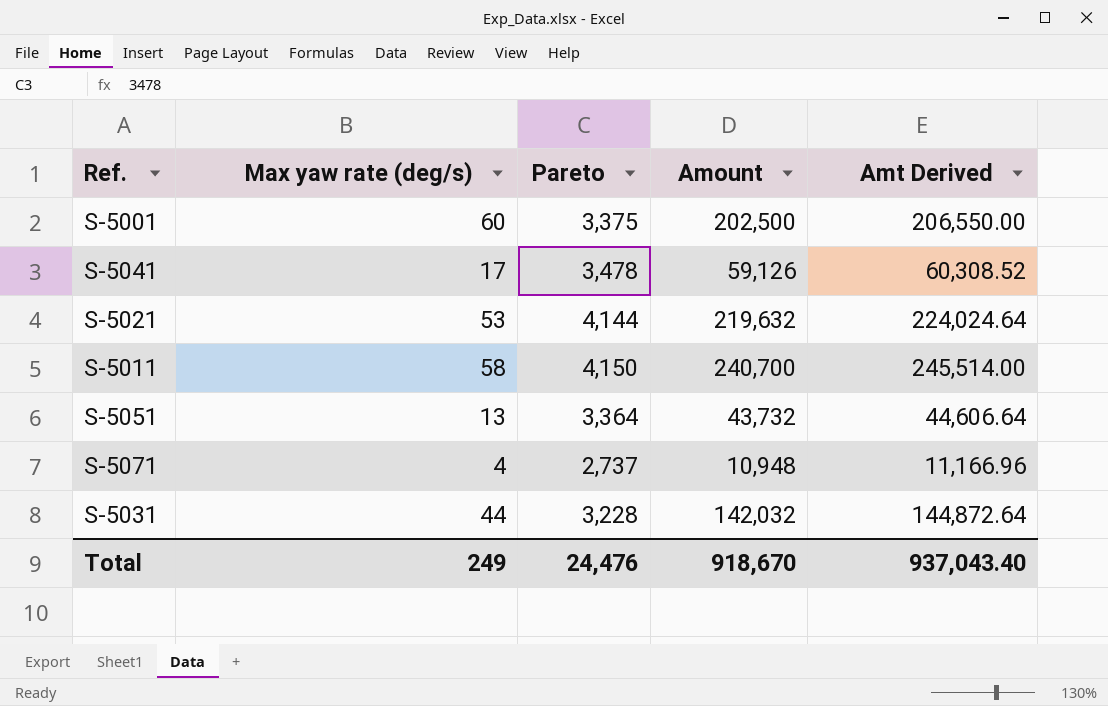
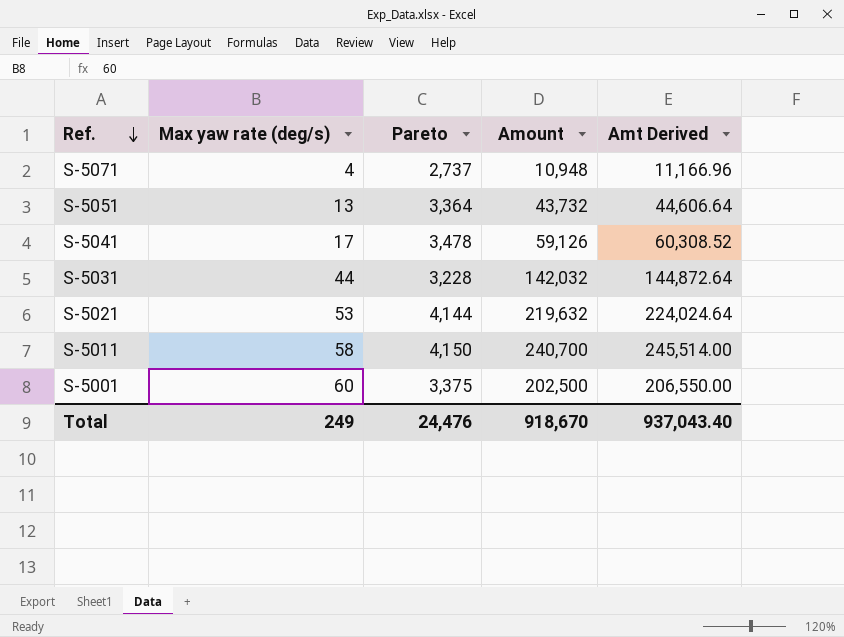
row order: none -> Ref. descending

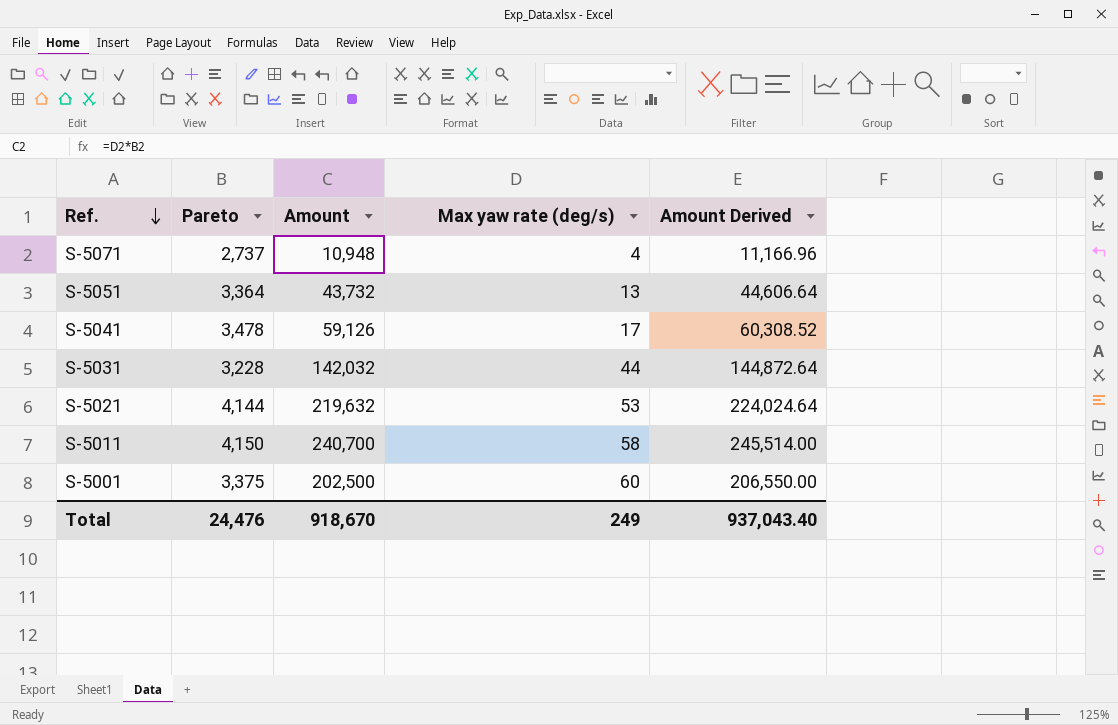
column Max yaw rate (deg/s) | position: 2 -> 4
column name: Amt Derived -> Amount Derived

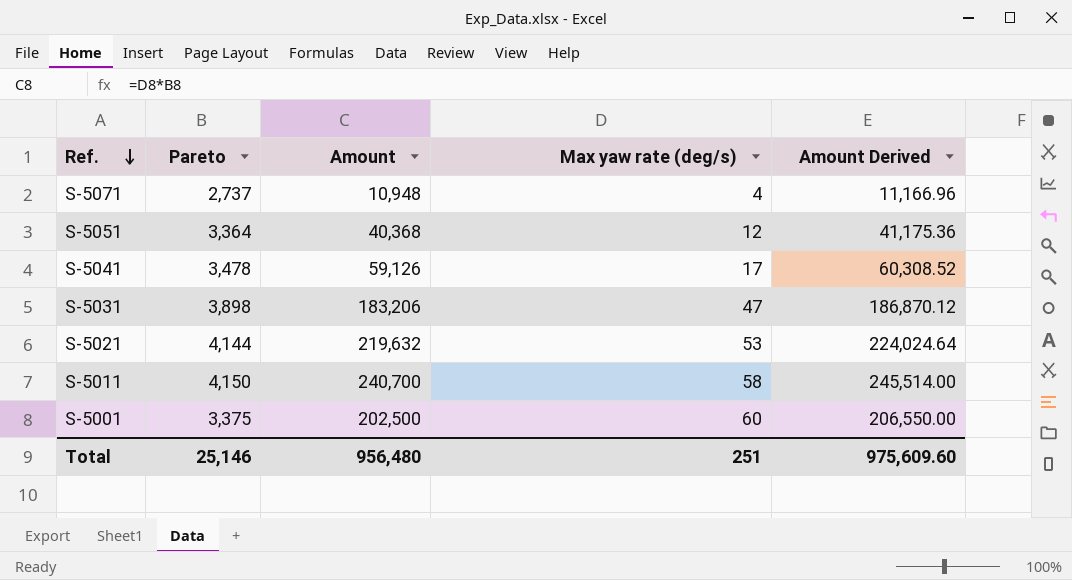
S-5051 | Amount: 43,732 -> 40,368
S-5051 | Max yaw rate (deg/s): 13 -> 12
S-5051 | Amount Derived: 44,606.64 -> 41,175.36
S-5031 | Pareto: 3,228 -> 3,898
S-5031 | Amount: 142,032 -> 183,206
S-5031 | Max yaw rate (deg/s): 44 -> 47
S-5031 | Amount Derived: 144,872.64 -> 186,870.12
Total | Pareto: 24,476 -> 25,146
Total | Amount: 918,670 -> 956,480
Total | Max yaw rate (deg/s): 249 -> 251
Total | Amount Derived: 937,043.40 -> 975,609.60

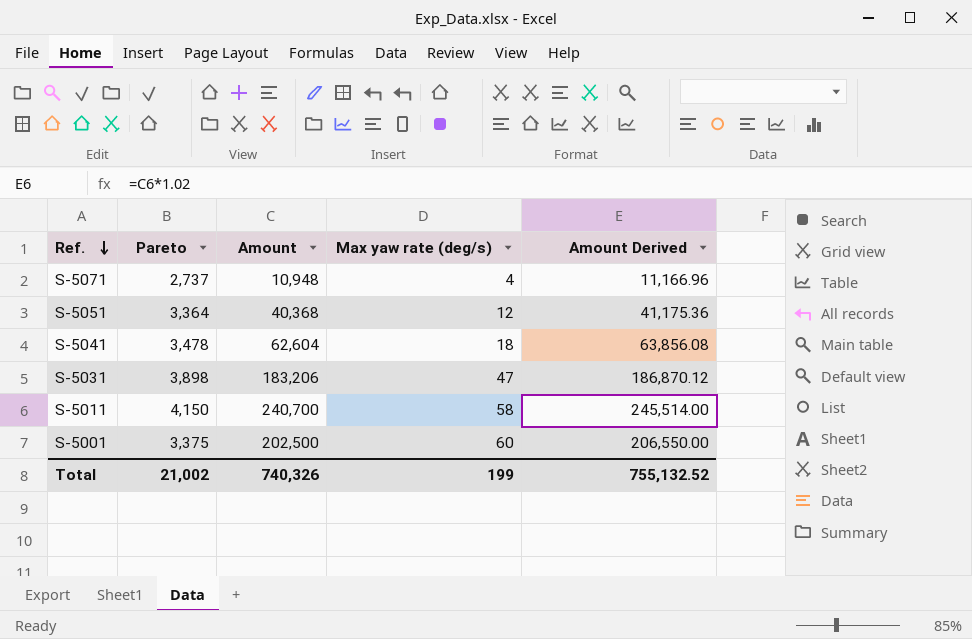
row S-5021: 4,144 | 219,632 | 53 | 224,024.64 -> none
S-5041 | Amount: 59,126 -> 62,604
S-5041 | Max yaw rate (deg/s): 17 -> 18
S-5041 | Amount Derived: 60,308.52 -> 63,856.08
Total | Pareto: 25,146 -> 21,002
Total | Amount: 956,480 -> 740,326
Total | Max yaw rate (deg/s): 251 -> 199
Total | Amount Derived: 975,609.60 -> 755,132.52

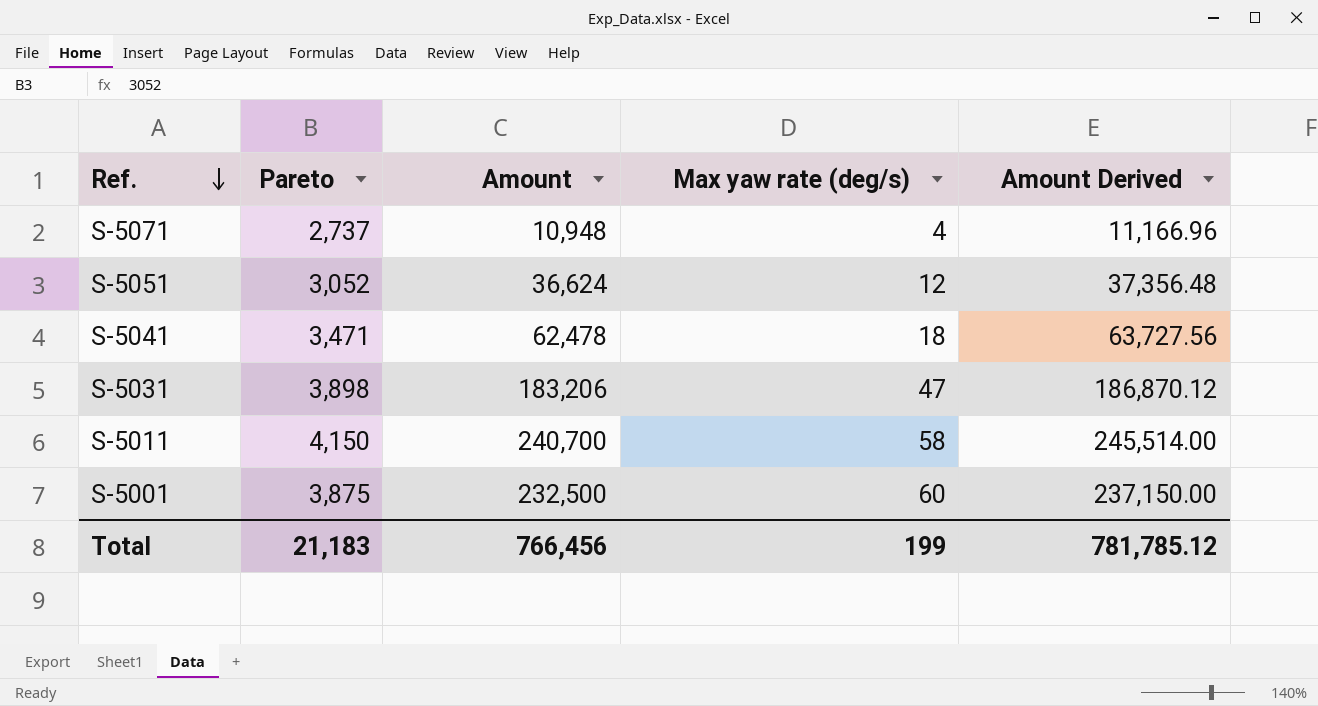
S-5051 | Pareto: 3,364 -> 3,052
S-5051 | Amount: 40,368 -> 36,624
S-5051 | Amount Derived: 41,175.36 -> 37,356.48
S-5041 | Pareto: 3,478 -> 3,471
S-5041 | Amount: 62,604 -> 62,478
S-5041 | Amount Derived: 63,856.08 -> 63,727.56
S-5001 | Pareto: 3,375 -> 3,875
S-5001 | Amount: 202,500 -> 232,500
S-5001 | Amount Derived: 206,550.00 -> 237,150.00
Total | Pareto: 21,002 -> 21,183
Total | Amount: 740,326 -> 766,456
Total | Amount Derived: 755,132.52 -> 781,785.12

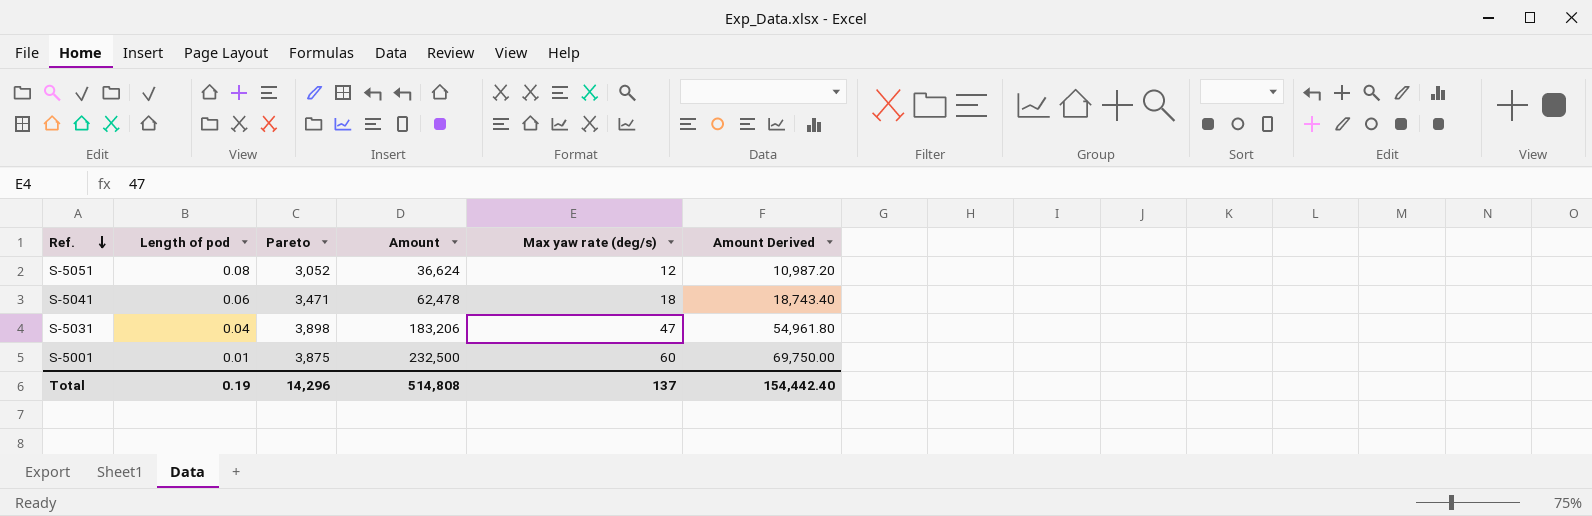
column Length of pod | position: none -> 2
column Amount Derived | formula: [Amount] * 1.02 -> [Amount] * 0.3
row S-5071: 2,737 | 10,948 | 4 | 11,166.96 -> none
row S-5011: 4,150 | 240,700 | 58 | 245,514.00 -> none
Total | Pareto: 21,183 -> 14,296
Total | Amount: 766,456 -> 514,808
Total | Max yaw rate (deg/s): 199 -> 137
Total | Amount Derived: 781,785.12 -> 154,442.40

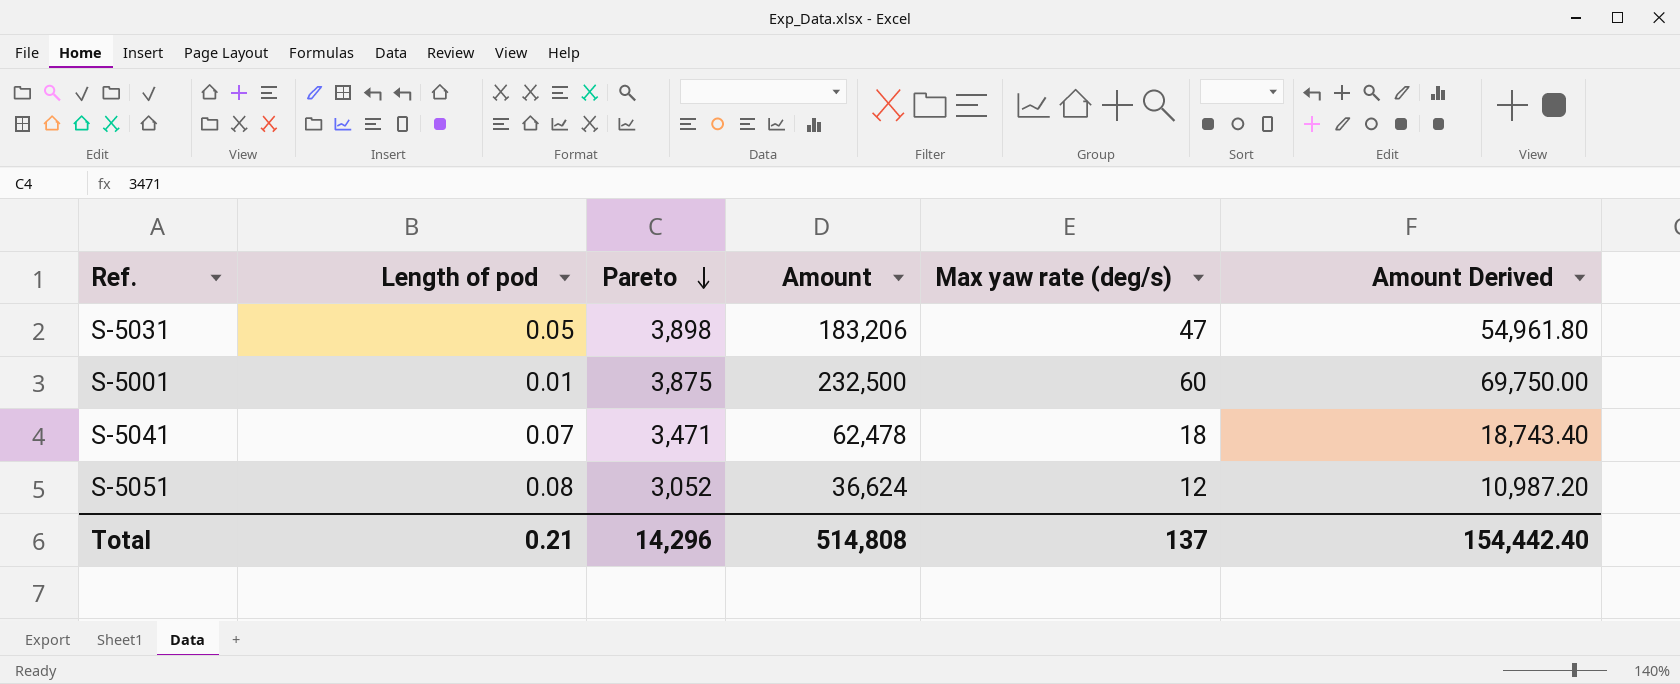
row order: Ref. descending -> Pareto descending
S-5031 | Length of pod: 0.04 -> 0.05
S-5041 | Length of pod: 0.06 -> 0.07
Total | Length of pod: 0.19 -> 0.21

